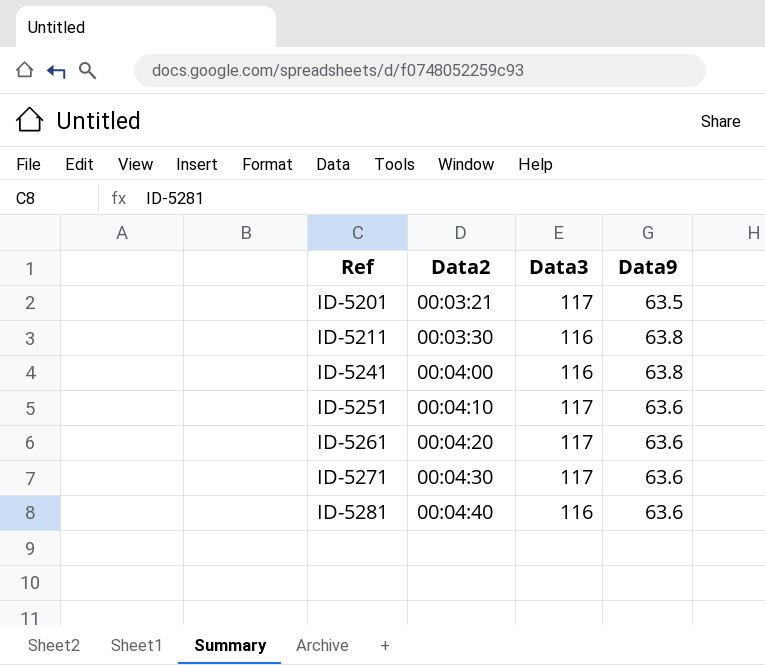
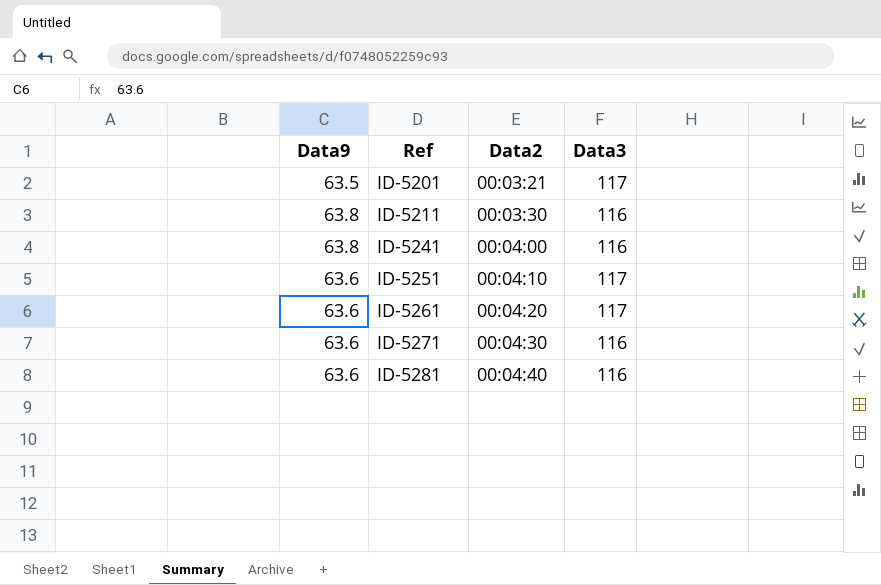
column Data9 | position: 4 -> 1
ID-5271 | Data3: 117 -> 116

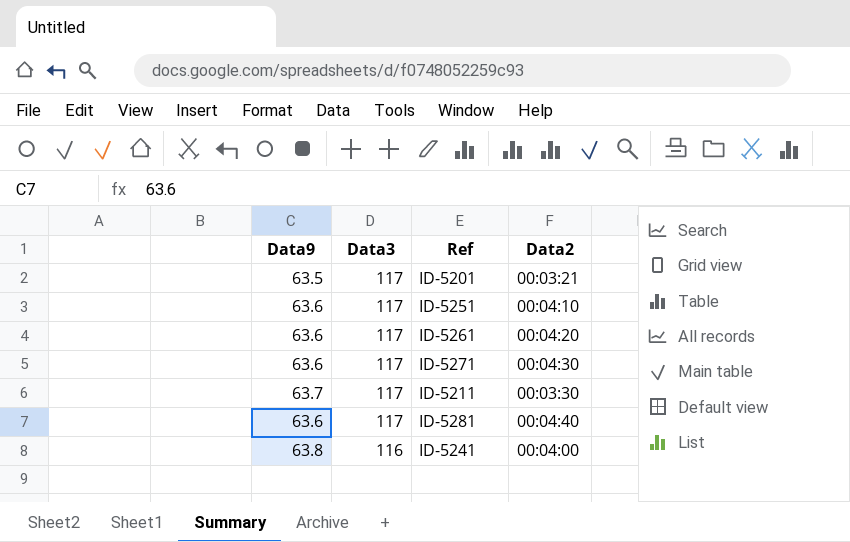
row order: Ref ascending -> Data3 descending
column Data3 | position: 4 -> 2
ID-5271 | Data3: 116 -> 117
ID-5211 | Data9: 63.8 -> 63.7
ID-5211 | Data3: 116 -> 117
ID-5281 | Data3: 116 -> 117

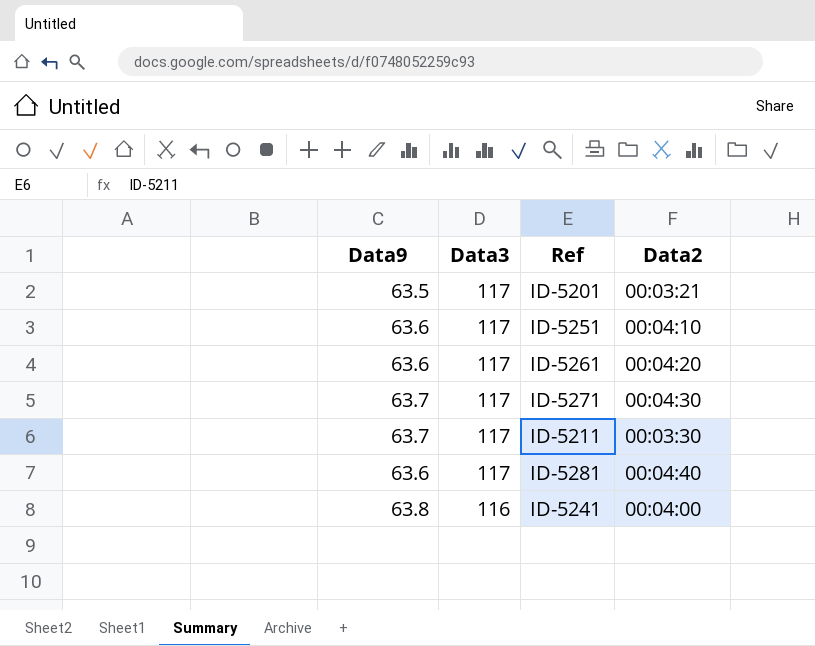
ID-5271 | Data9: 63.6 -> 63.7

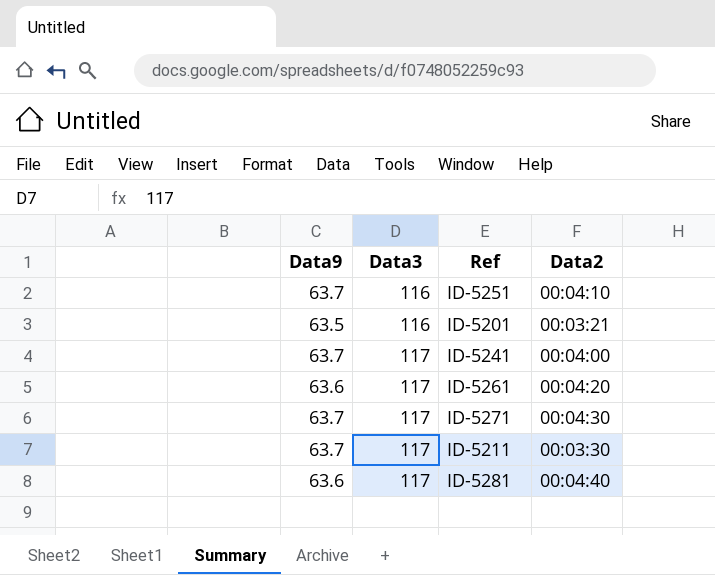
row order: Data3 descending -> Data3 ascending
ID-5251 | Data9: 63.6 -> 63.7
ID-5251 | Data3: 117 -> 116
ID-5201 | Data3: 117 -> 116
ID-5241 | Data9: 63.8 -> 63.7
ID-5241 | Data3: 116 -> 117

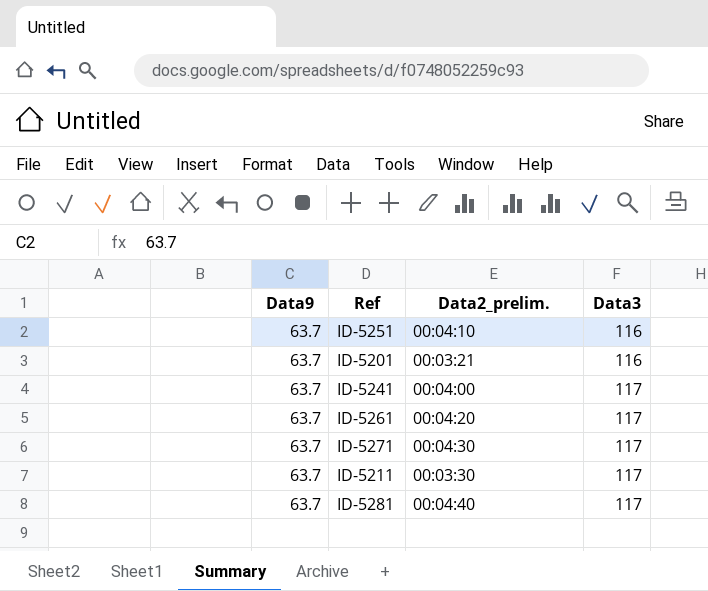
column name: Data2 -> Data2_prelim.
column Data3 | position: 2 -> 4
ID-5201 | Data9: 63.5 -> 63.7
ID-5261 | Data9: 63.6 -> 63.7
ID-5281 | Data9: 63.6 -> 63.7

